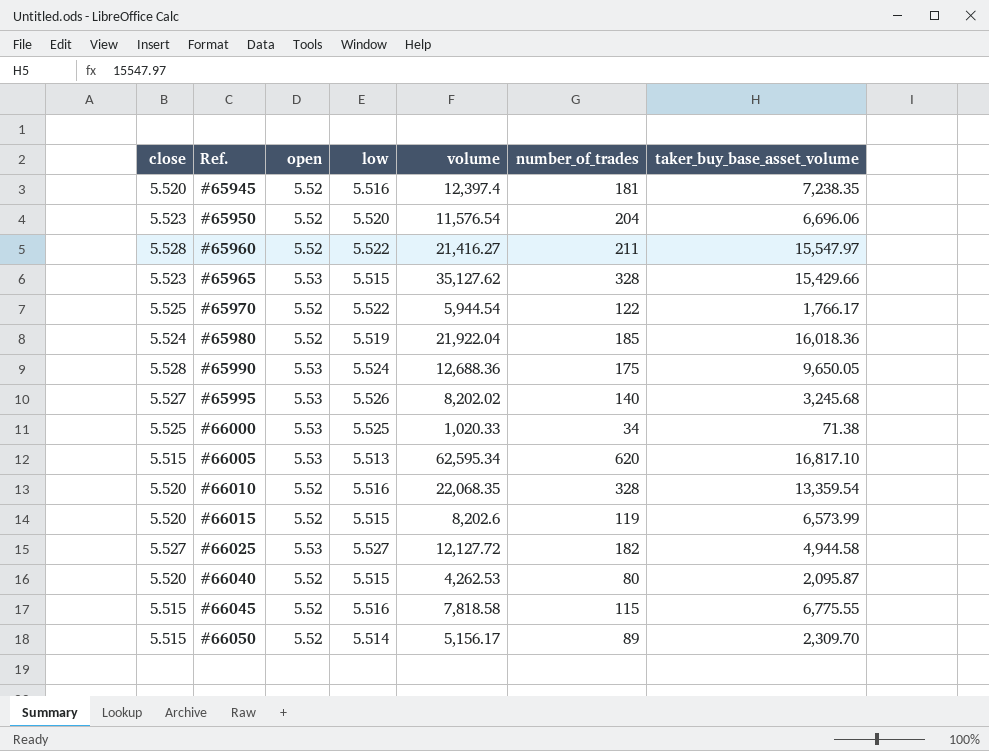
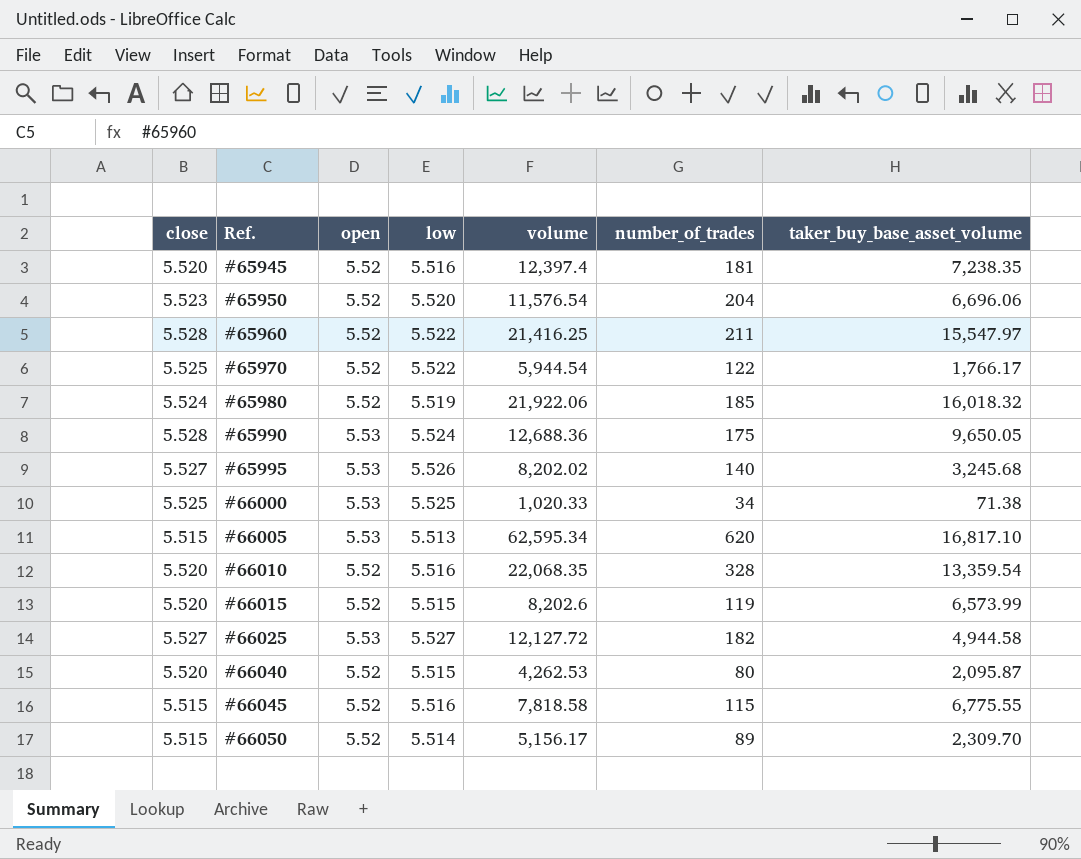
row #65965: 5.523 | 5.53 | 5.515 | 35,127.62 | 328 | 15,429.66 -> none
#65960 | volume: 21,416.27 -> 21,416.25
#65980 | volume: 21,922.04 -> 21,922.06
#65980 | taker_buy_base_asset_volume: 16,018.36 -> 16,018.32

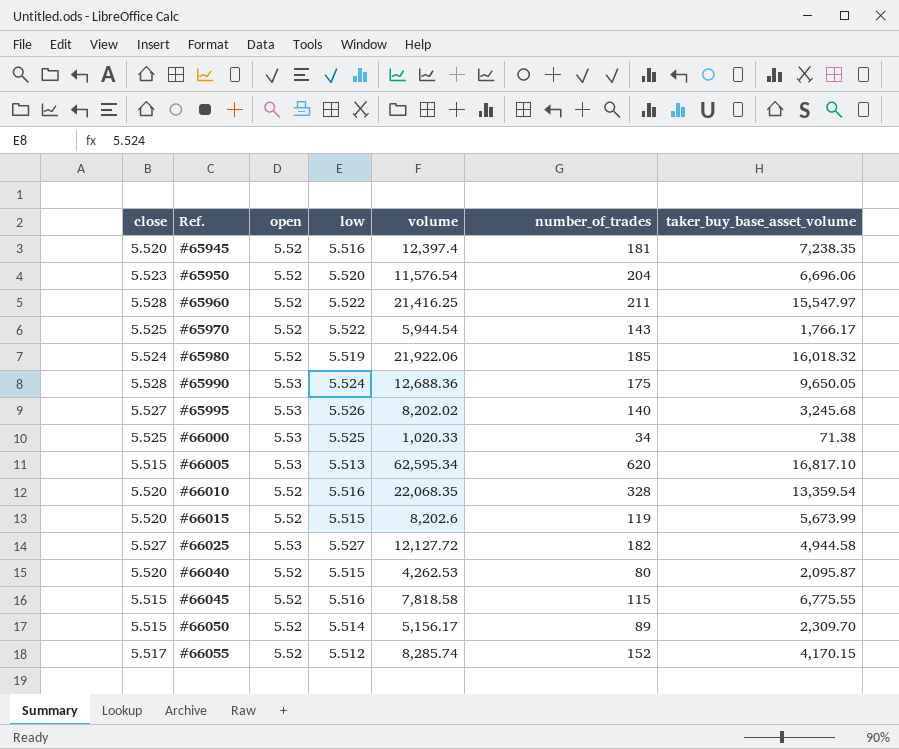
#65970 | number_of_trades: 122 -> 143
#66015 | taker_buy_base_asset_volume: 6,573.99 -> 5,673.99
row #66055: none -> 5.517 | 5.52 | 5.512 | 8,285.74 | 152 | 4,170.15

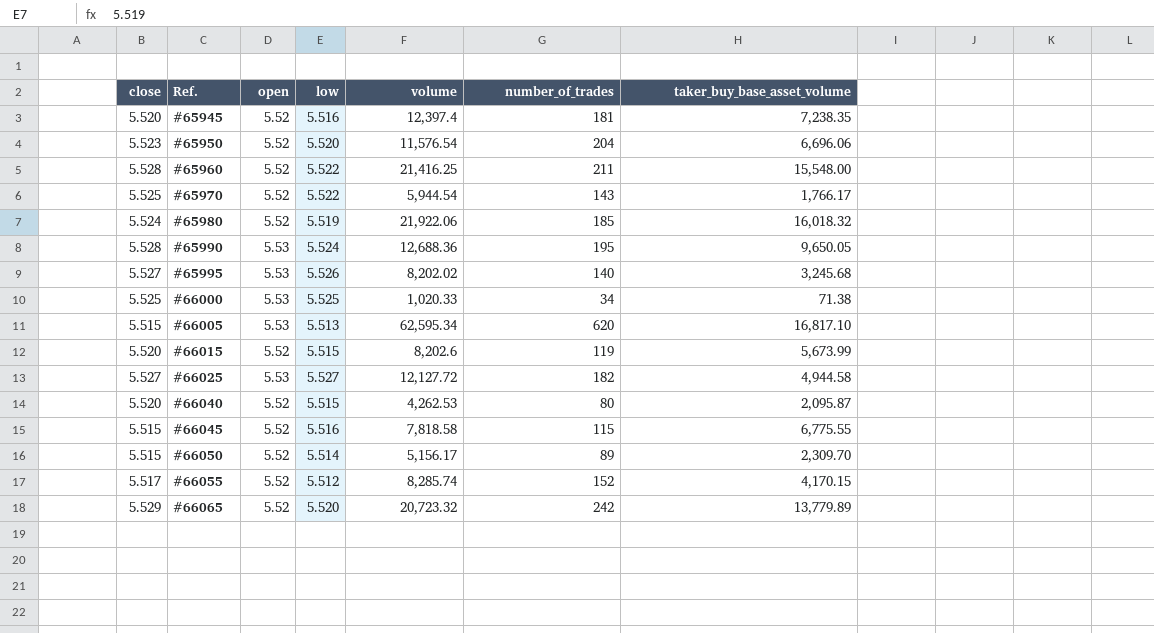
row #66010: 5.520 | 5.52 | 5.516 | 22,068.35 | 328 | 13,359.54 -> none
#65960 | taker_buy_base_asset_volume: 15,547.97 -> 15,548.00
#65990 | number_of_trades: 175 -> 195
row #66065: none -> 5.529 | 5.52 | 5.520 | 20,723.32 | 242 | 13,779.89

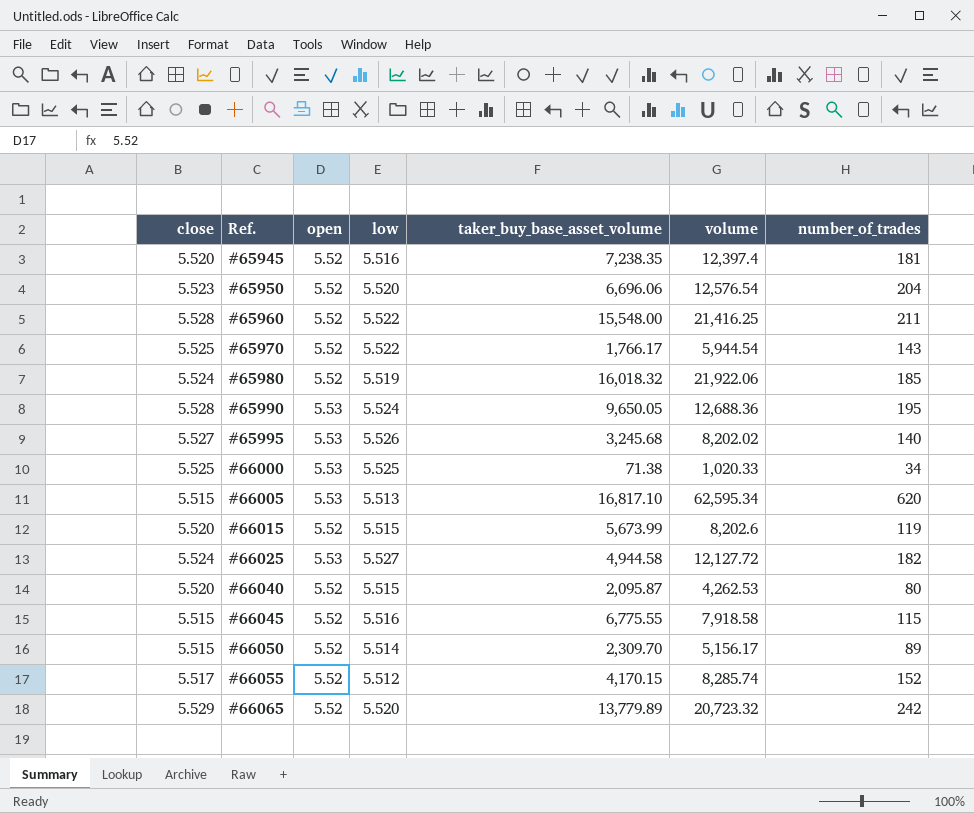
column taker_buy_base_asset_volume | position: 7 -> 5
#65950 | volume: 11,576.54 -> 12,576.54
#66025 | close: 5.527 -> 5.524
#66045 | volume: 7,818.58 -> 7,918.58

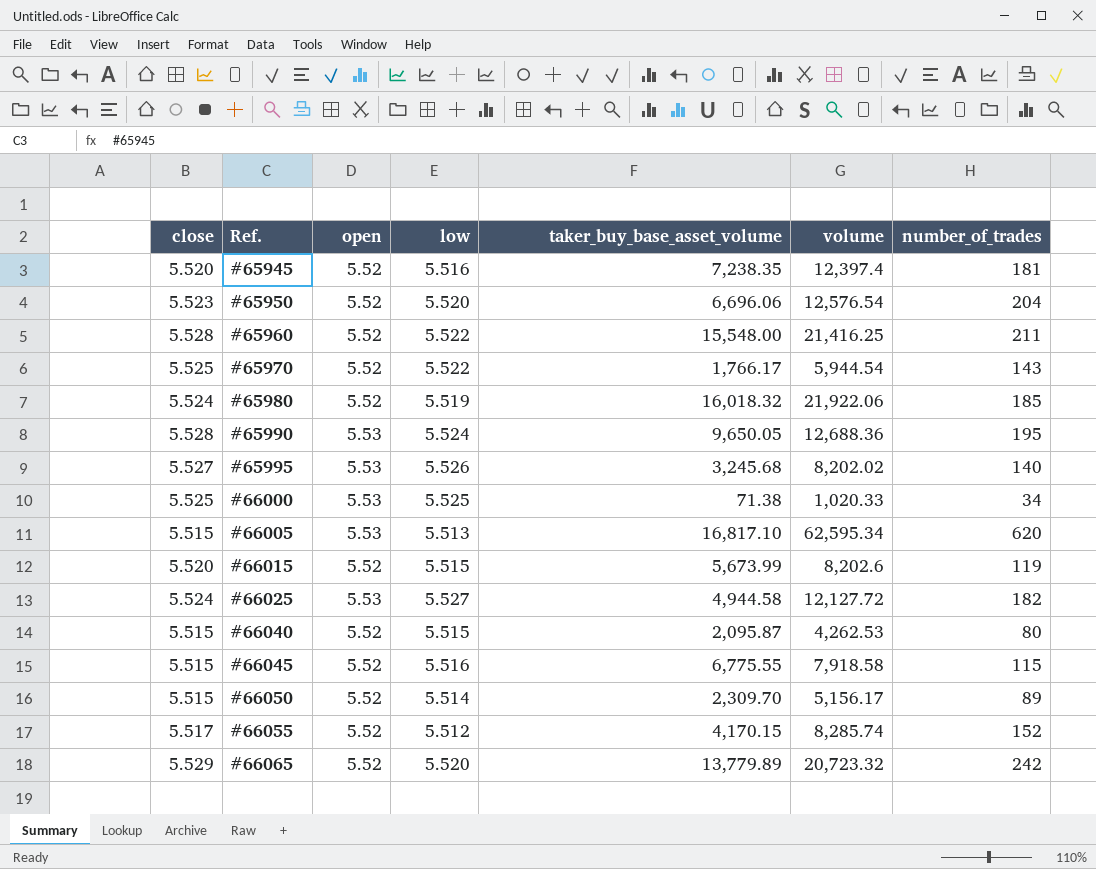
#66040 | close: 5.520 -> 5.515

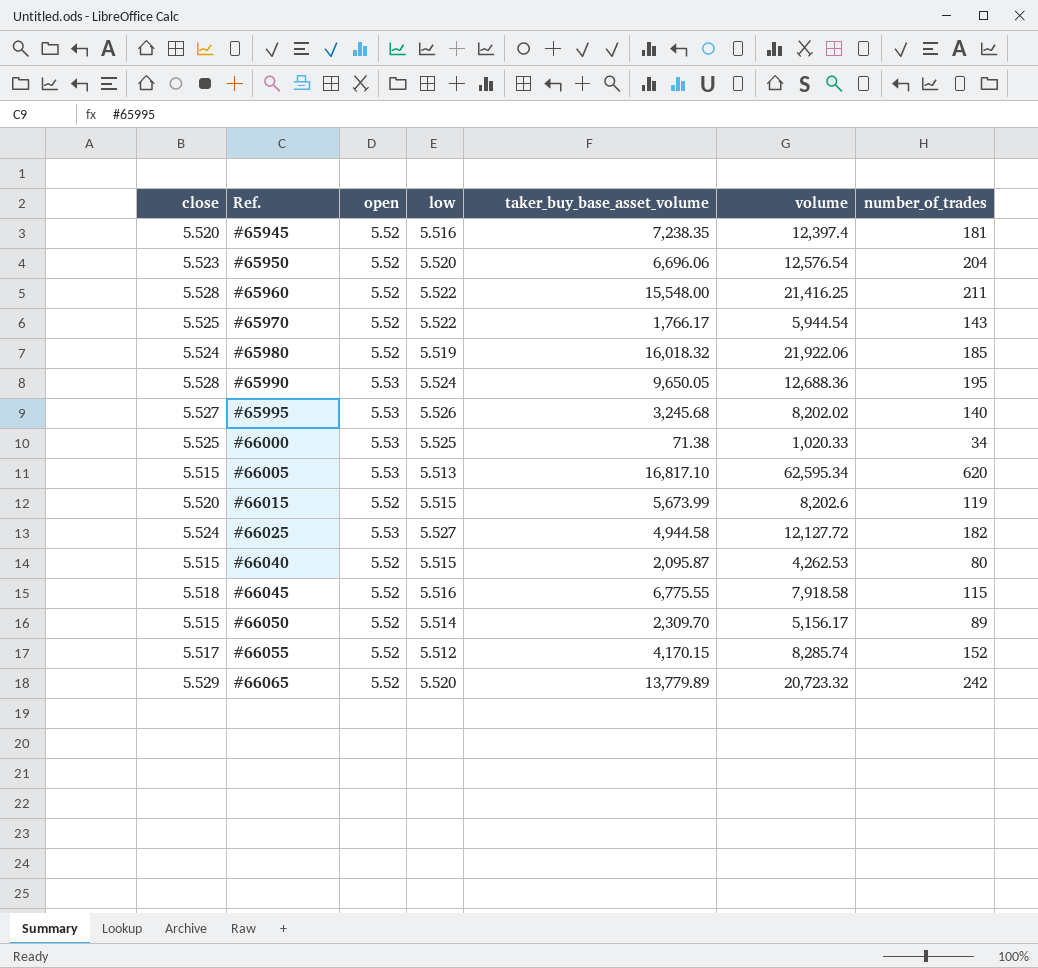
#66045 | close: 5.515 -> 5.518

